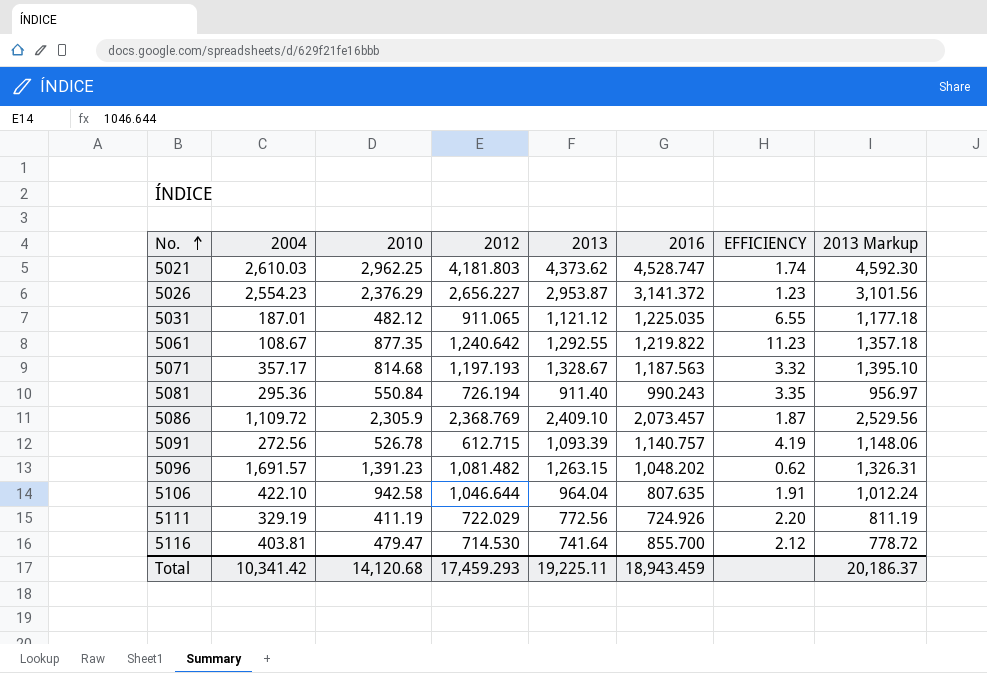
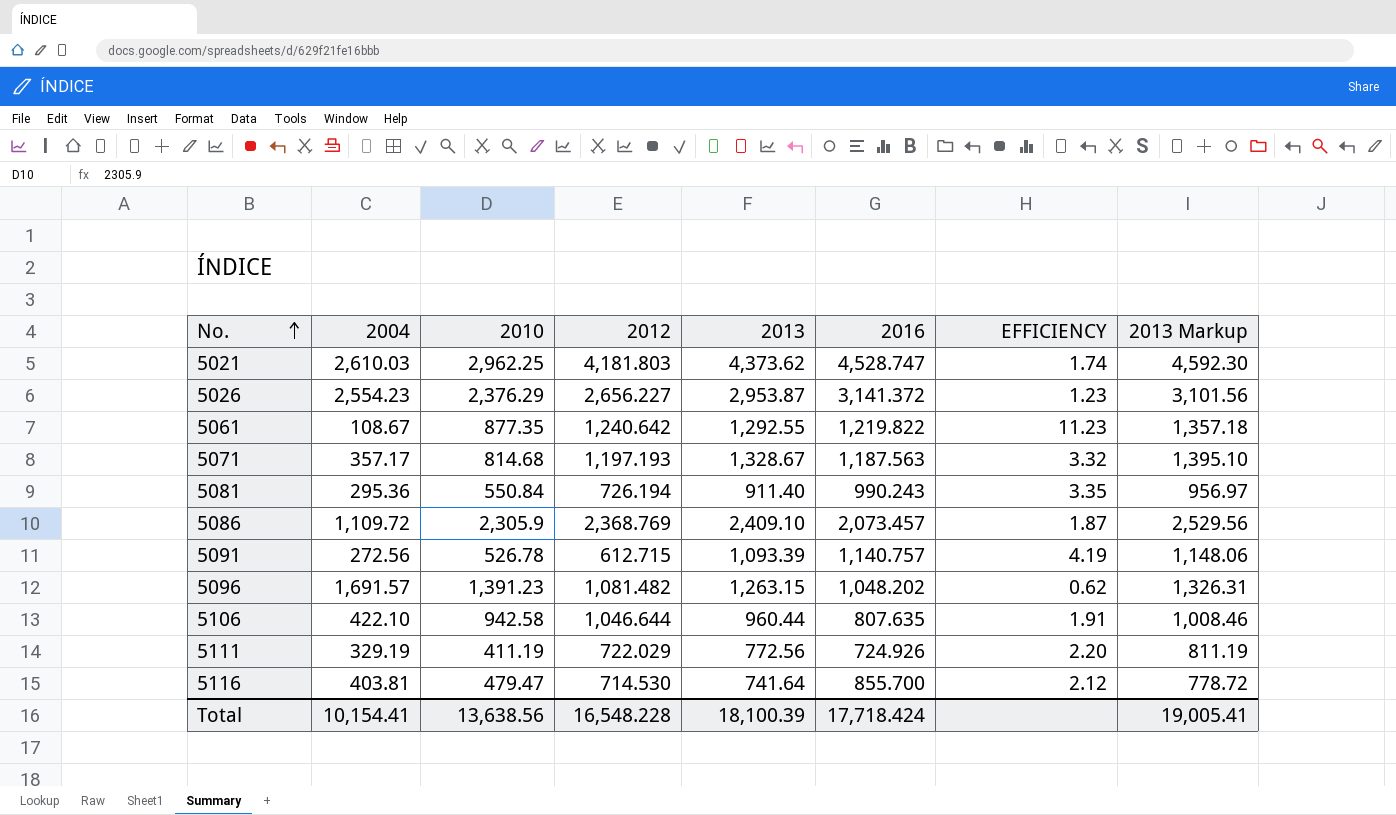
row 5031: 187.01 | 482.12 | 911.065 | 1,121.12 | 1,225.035 | 6.55 | 1,177.18 -> none
5106 | 2013: 964.04 -> 960.44
5106 | 2013 Markup: 1,012.24 -> 1,008.46
Total | 2004: 10,341.42 -> 10,154.41
Total | 2010: 14,120.68 -> 13,638.56
Total | 2012: 17,459.293 -> 16,548.228
Total | 2013: 19,225.11 -> 18,100.39
Total | 2016: 18,943.459 -> 17,718.424
Total | 2013 Markup: 20,186.37 -> 19,005.41

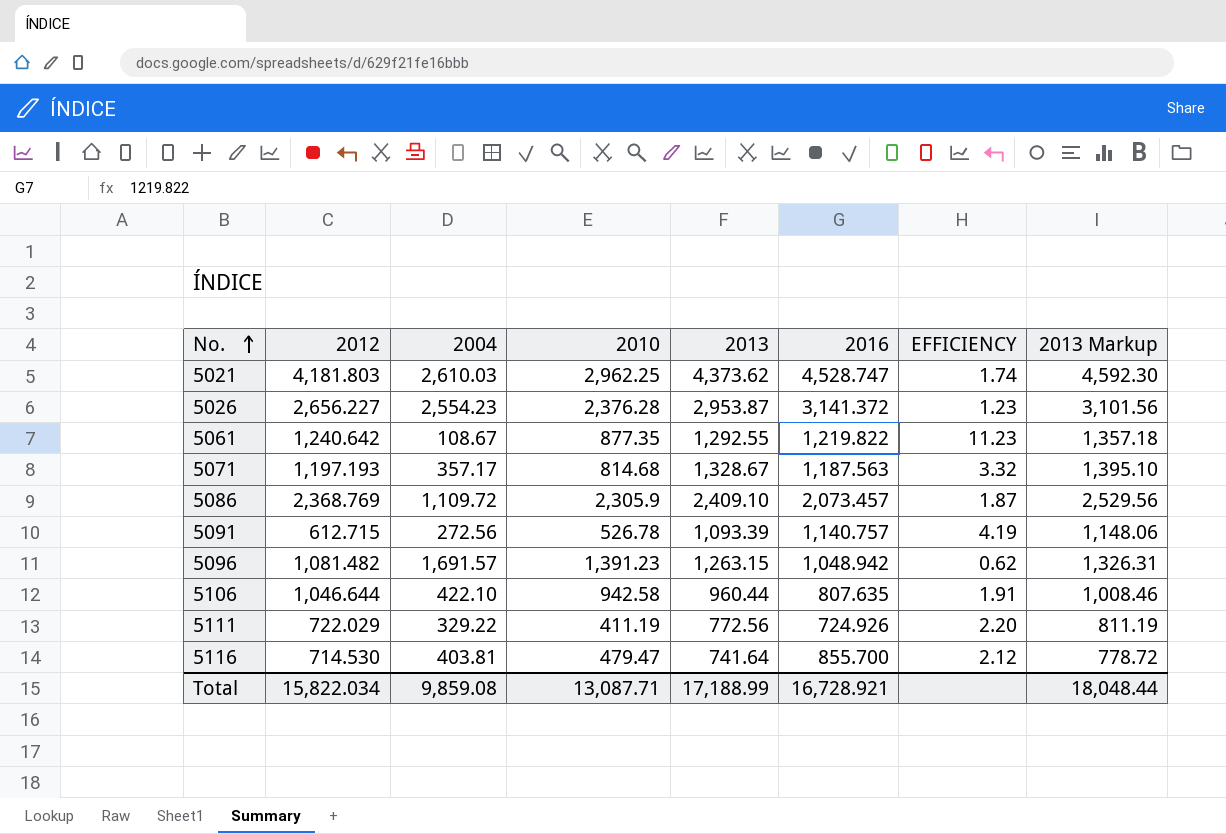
column 2012 | position: 4 -> 2
row 5081: 295.36 | 550.84 | 726.194 | 911.40 | 990.243 | 3.35 | 956.97 -> none
5026 | 2010: 2,376.29 -> 2,376.28
5096 | 2016: 1,048.202 -> 1,048.942
5111 | 2004: 329.19 -> 329.22
Total | 2012: 16,548.228 -> 15,822.034
Total | 2004: 10,154.41 -> 9,859.08
Total | 2010: 13,638.56 -> 13,087.71
Total | 2013: 18,100.39 -> 17,188.99
Total | 2016: 17,718.424 -> 16,728.921
Total | 2013 Markup: 19,005.41 -> 18,048.44

